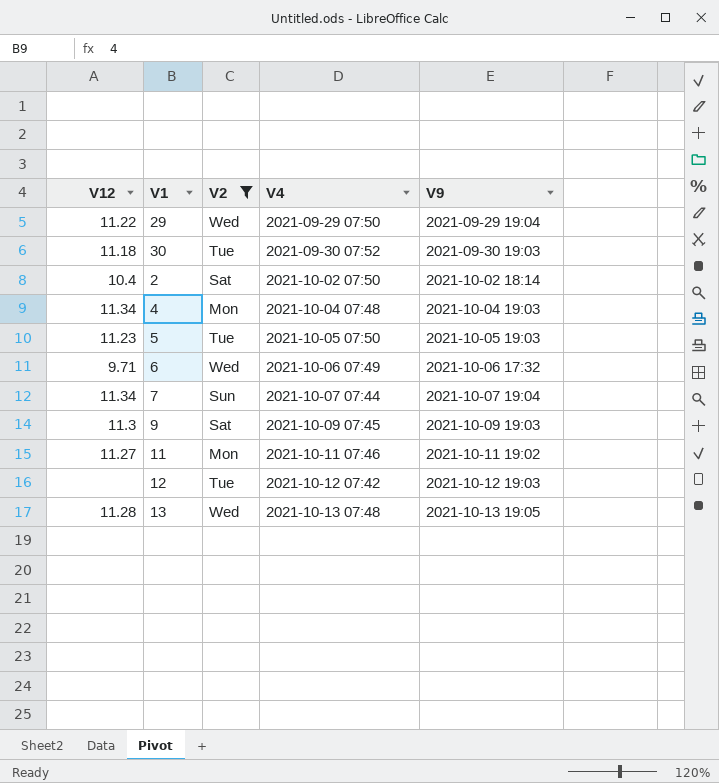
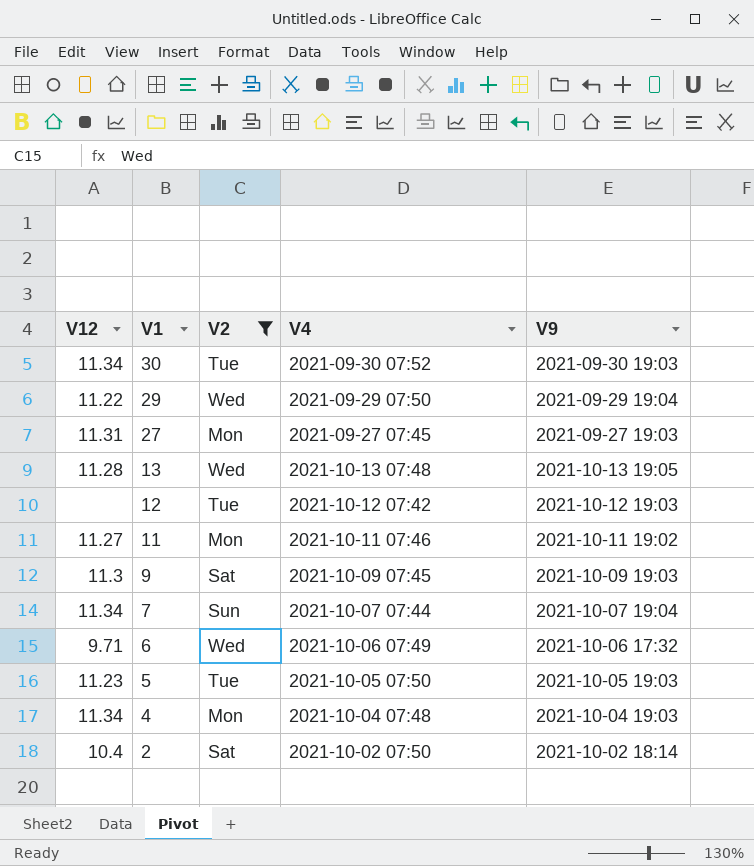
row order: V4 ascending -> V1 descending
30 | V12: 11.18 -> 11.34
row 27: none -> 11.31 | Mon | 2021-09-27 07:45 | 2021-09-27 19:03

